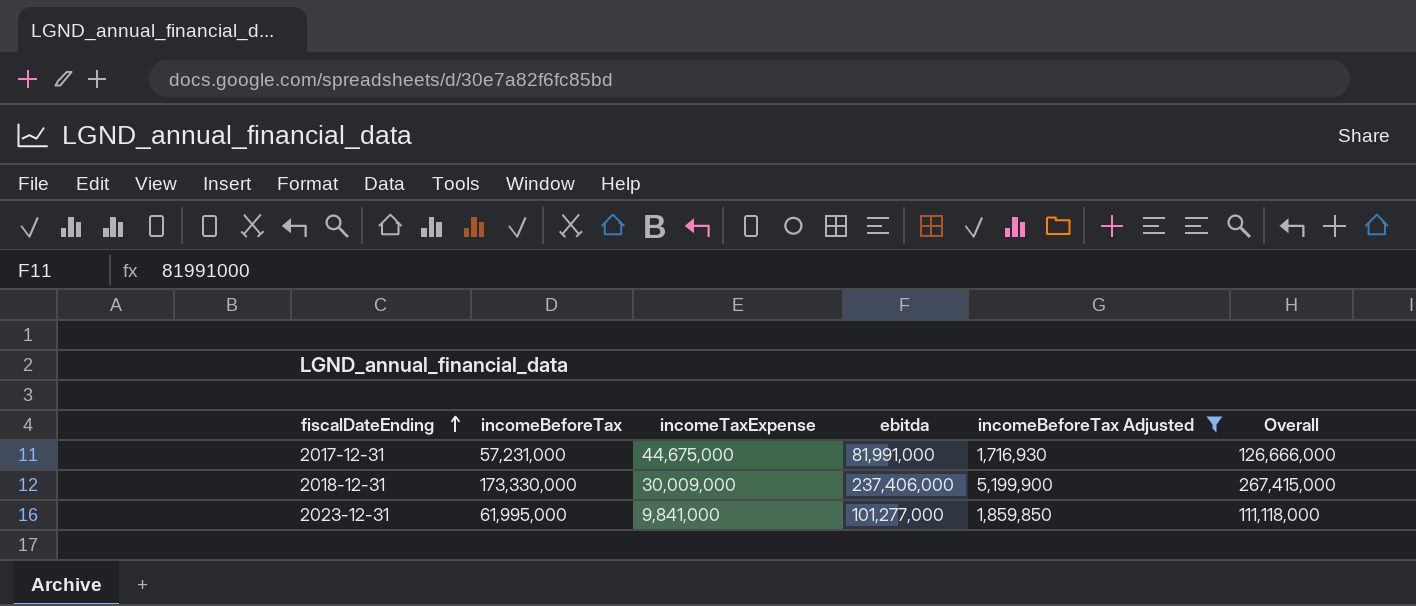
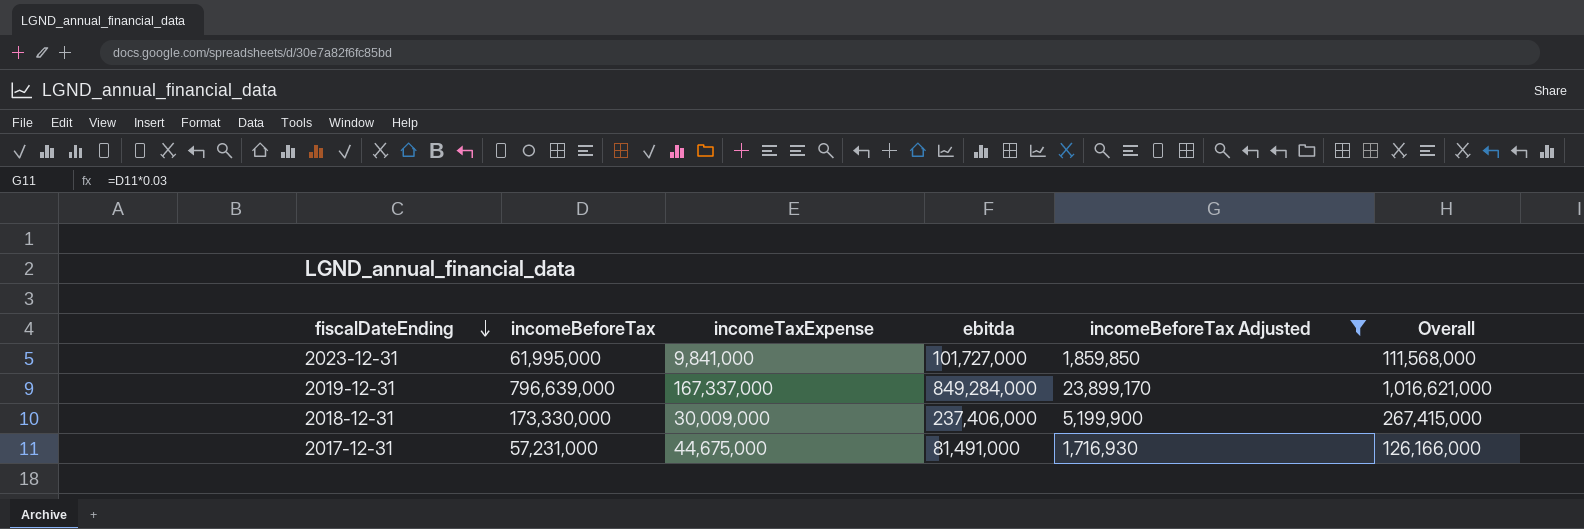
row order: fiscalDateEnding ascending -> fiscalDateEnding descending
2023-12-31 | ebitda: 101,277,000 -> 101,727,000
2023-12-31 | Overall: 111,118,000 -> 111,568,000
row 2019-12-31: none -> 796,639,000 | 167,337,000 | 849,284,000 | 23,899,170 | 1,016,621,000
2017-12-31 | ebitda: 81,991,000 -> 81,491,000
2017-12-31 | Overall: 126,666,000 -> 126,166,000

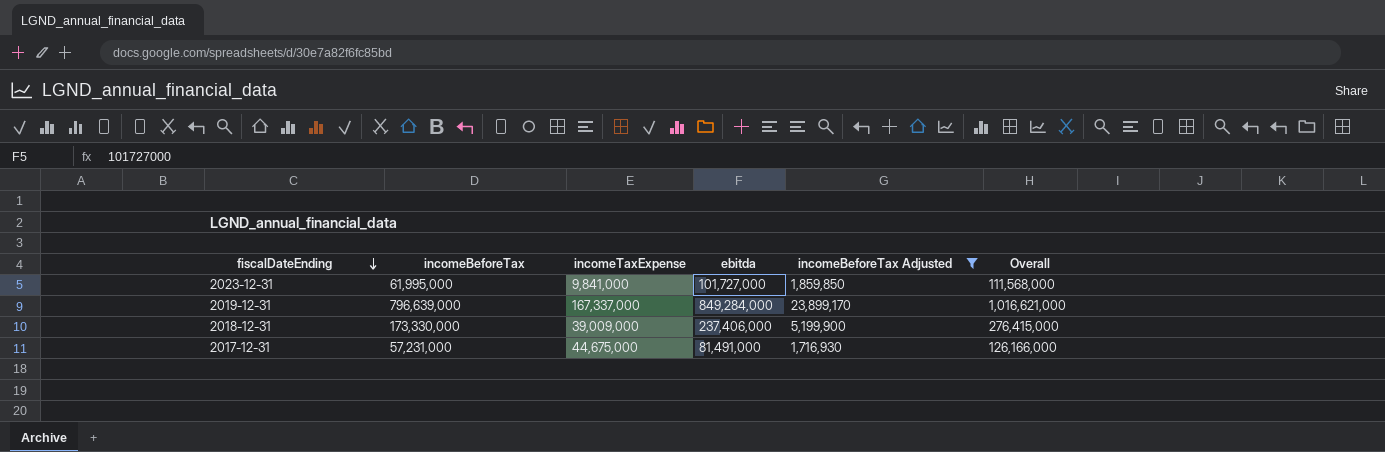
2018-12-31 | incomeTaxExpense: 30,009,000 -> 39,009,000
2018-12-31 | Overall: 267,415,000 -> 276,415,000

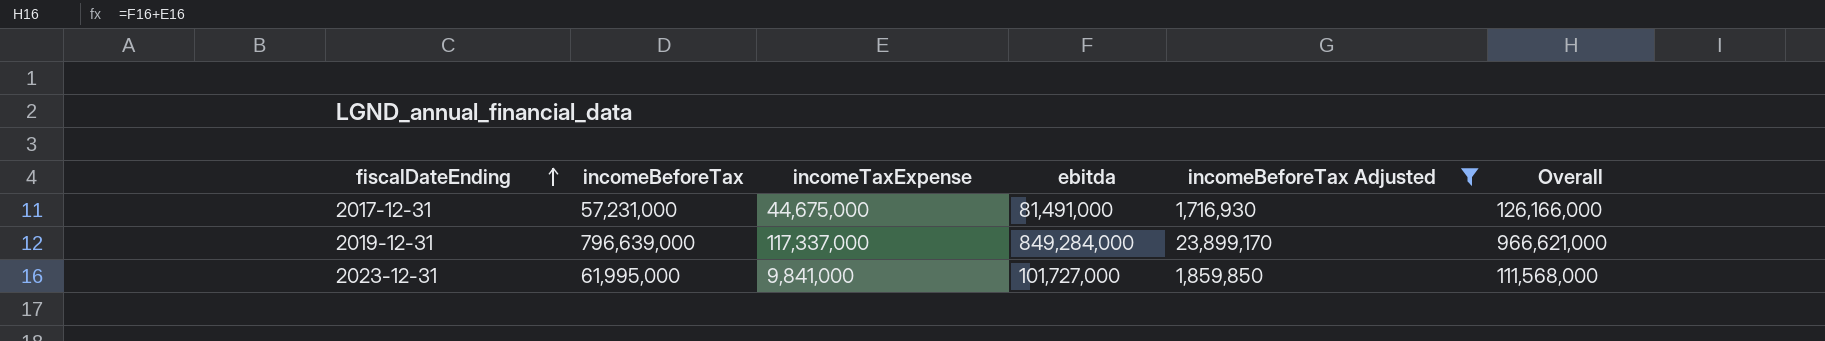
row order: fiscalDateEnding descending -> fiscalDateEnding ascending
row 2018-12-31: 173,330,000 | 39,009,000 | 237,406,000 | 5,199,900 | 276,415,000 -> none
2019-12-31 | incomeTaxExpense: 167,337,000 -> 117,337,000
2019-12-31 | Overall: 1,016,621,000 -> 966,621,000

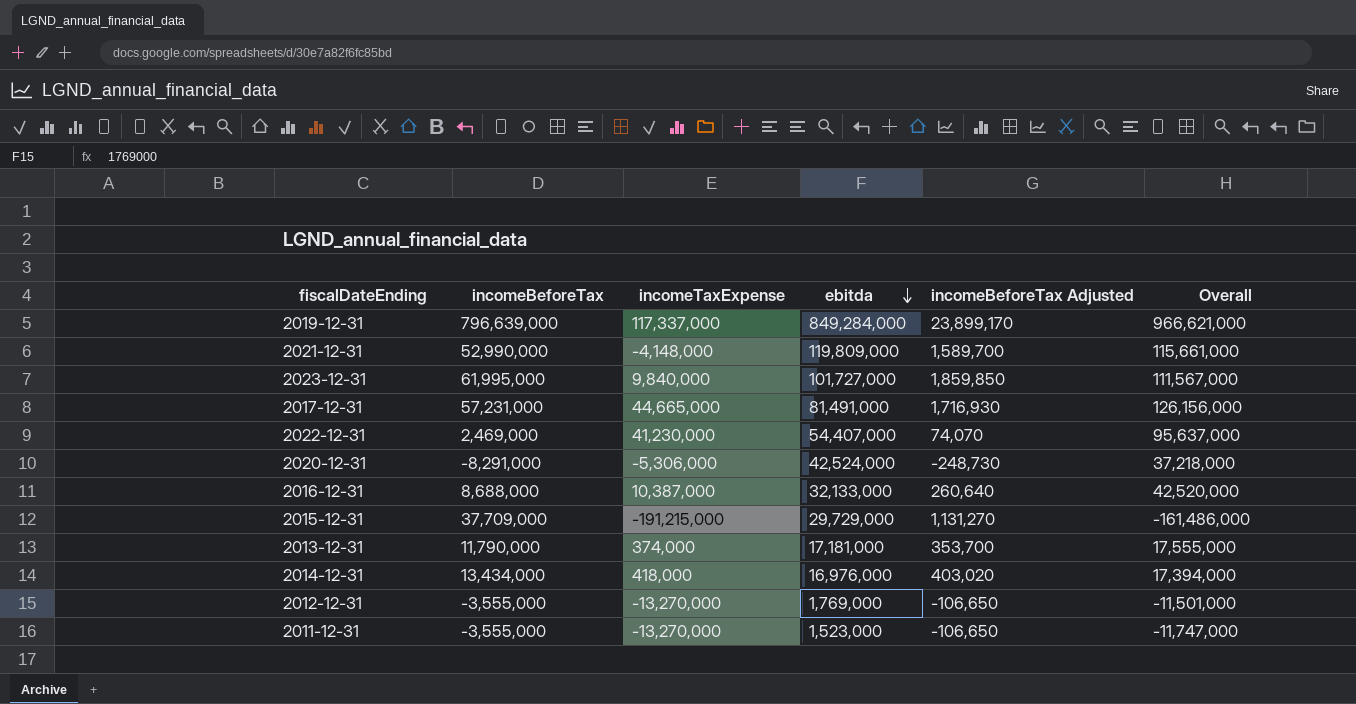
filter: incomeBeforeTax Adjusted >= 1,716,930 -> none
row order: fiscalDateEnding ascending -> ebitda descending
2023-12-31 | incomeTaxExpense: 9,841,000 -> 9,840,000
2023-12-31 | Overall: 111,568,000 -> 111,567,000
2017-12-31 | incomeTaxExpense: 44,675,000 -> 44,665,000
2017-12-31 | Overall: 126,166,000 -> 126,156,000

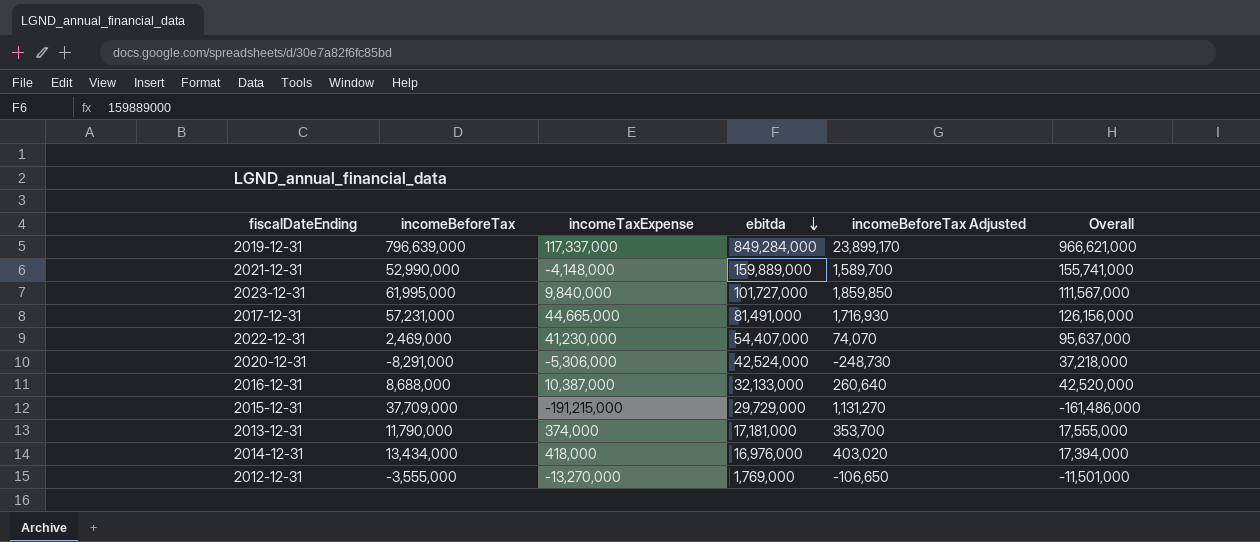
row 2011-12-31: -3,555,000 | -13,270,000 | 1,523,000 | -106,650 | -11,747,000 -> none
2021-12-31 | ebitda: 119,809,000 -> 159,889,000
2021-12-31 | Overall: 115,661,000 -> 155,741,000

